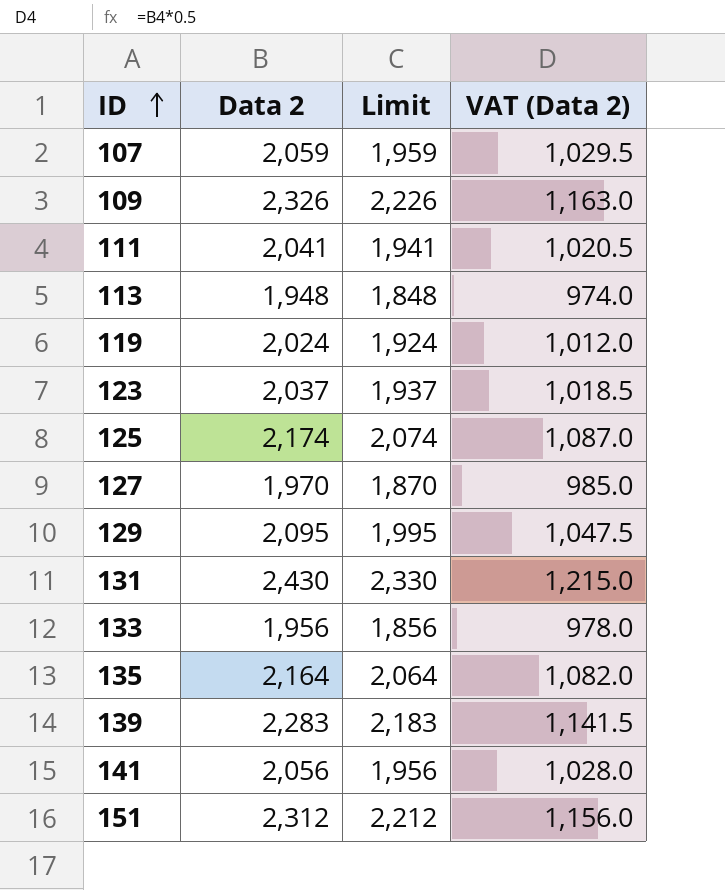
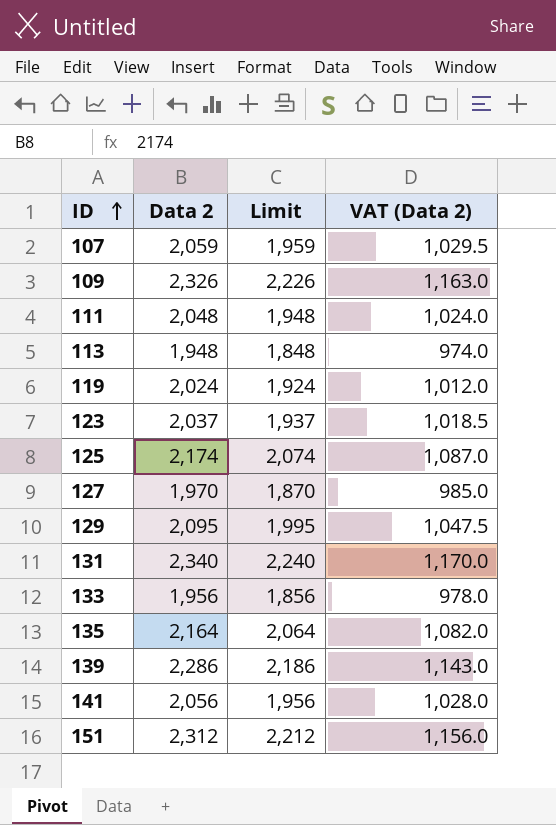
111 | Data 2: 2,041 -> 2,048
111 | Limit: 1,941 -> 1,948
111 | VAT (Data 2): 1,020.5 -> 1,024.0
131 | Data 2: 2,430 -> 2,340
131 | Limit: 2,330 -> 2,240
131 | VAT (Data 2): 1,215.0 -> 1,170.0
139 | Data 2: 2,283 -> 2,286
139 | Limit: 2,183 -> 2,186
139 | VAT (Data 2): 1,141.5 -> 1,143.0

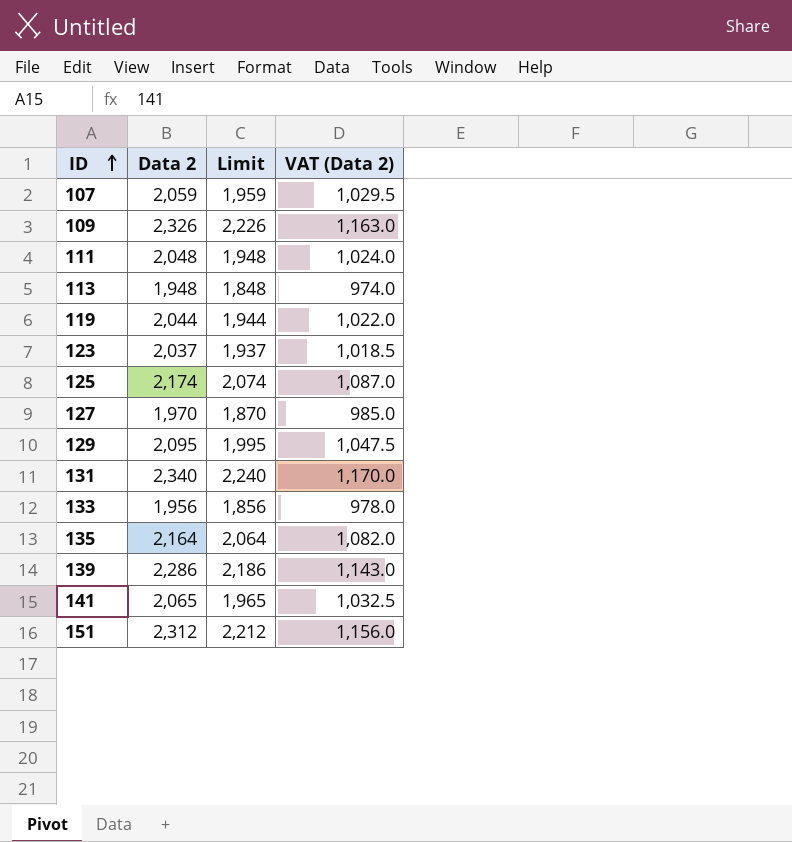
119 | Data 2: 2,024 -> 2,044
119 | Limit: 1,924 -> 1,944
119 | VAT (Data 2): 1,012.0 -> 1,022.0
141 | Data 2: 2,056 -> 2,065
141 | Limit: 1,956 -> 1,965
141 | VAT (Data 2): 1,028.0 -> 1,032.5

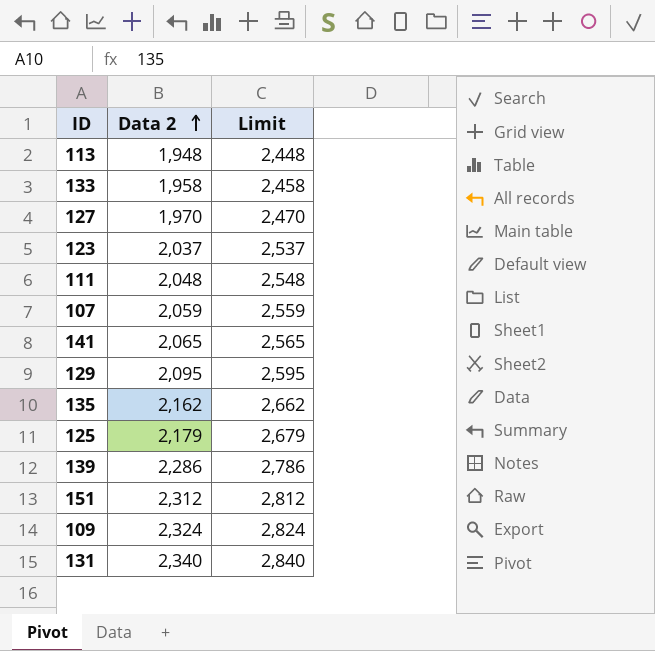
row order: ID ascending -> Data 2 ascending
column VAT (Data 2) | formula: [Data 2] * 0.5 -> none
column Limit | formula: [Data 2] - 100 -> [Data 2] + 500
row 119: 2,044 | 1,944 | 1,022.0 -> none
133 | Data 2: 1,956 -> 1,958
135 | Data 2: 2,164 -> 2,162
125 | Data 2: 2,174 -> 2,179
109 | Data 2: 2,326 -> 2,324

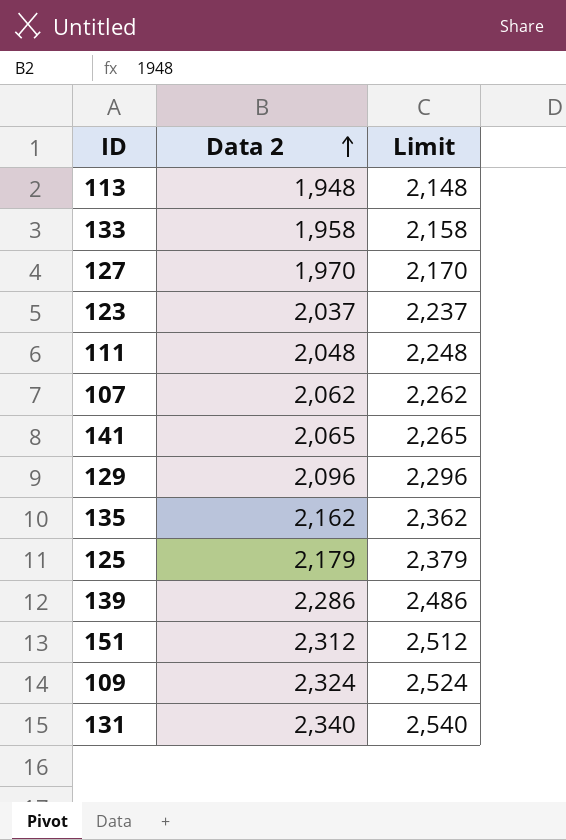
column Limit | formula: [Data 2] + 500 -> [Data 2] + 200
107 | Data 2: 2,059 -> 2,062
129 | Data 2: 2,095 -> 2,096

